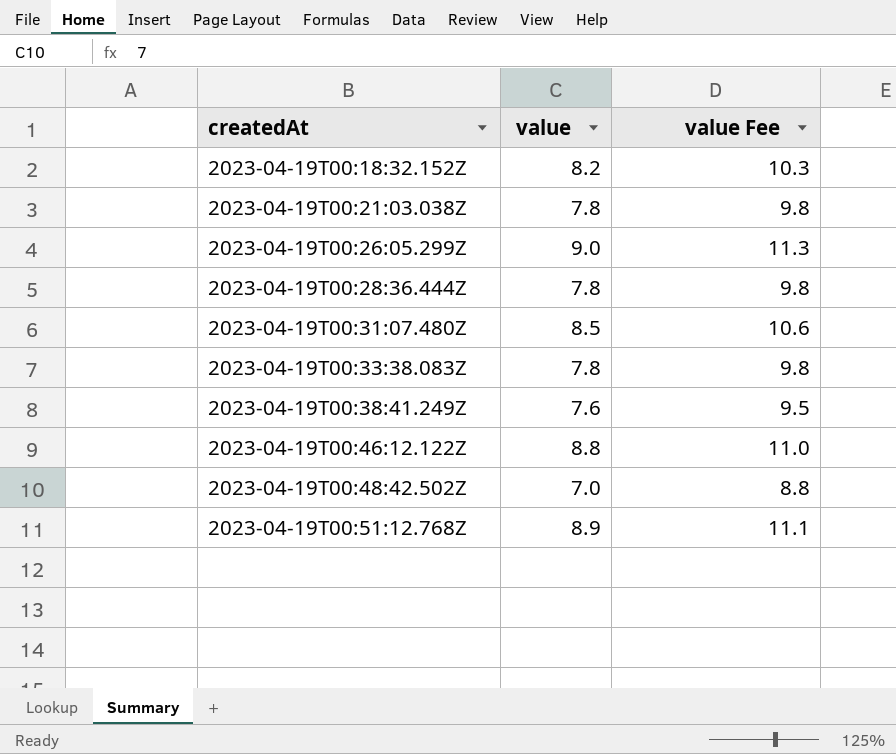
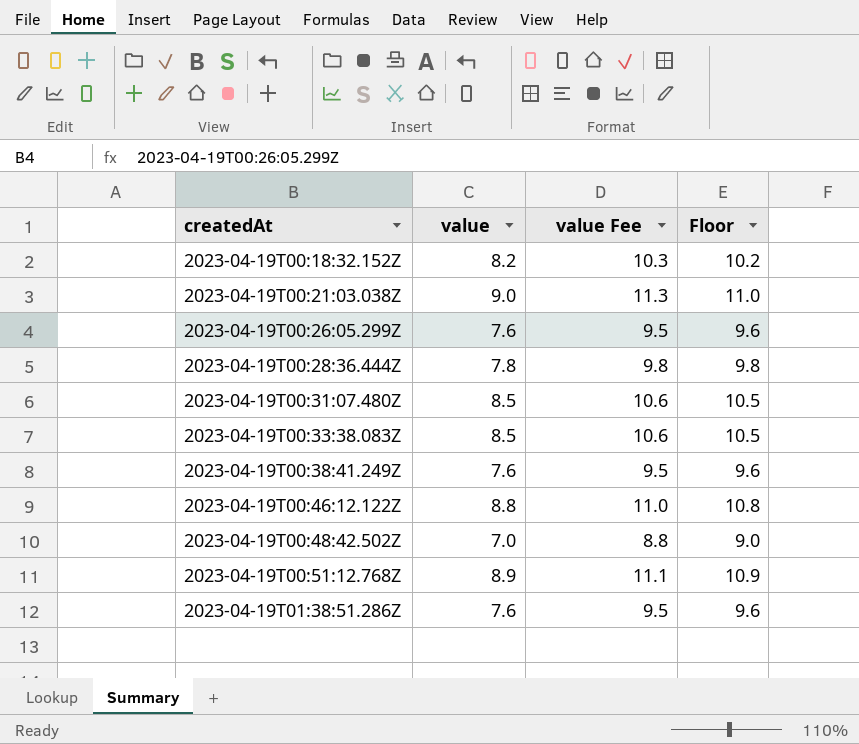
column Floor | formula: none -> [value] + 2
2023-04-19T00:21:03.038Z | value: 7.8 -> 9.0
2023-04-19T00:21:03.038Z | value Fee: 9.8 -> 11.3
2023-04-19T00:26:05.299Z | value: 9.0 -> 7.6
2023-04-19T00:26:05.299Z | value Fee: 11.3 -> 9.5
2023-04-19T00:33:38.083Z | value: 7.8 -> 8.5
2023-04-19T00:33:38.083Z | value Fee: 9.8 -> 10.6
row 2023-04-19T01:38:51.286Z: none -> 7.6 | 9.5 | 9.6

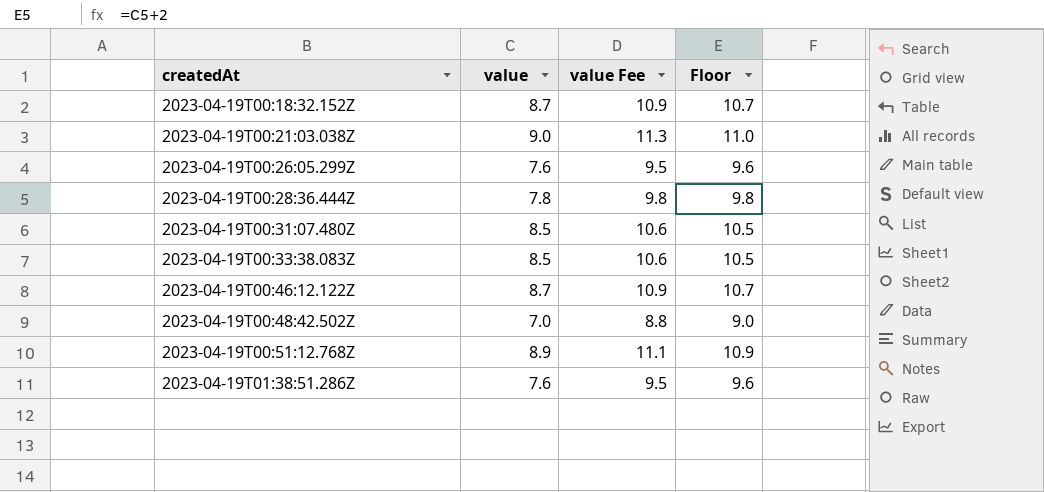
row 2023-04-19T00:38:41.249Z: 7.6 | 9.5 | 9.6 -> none
2023-04-19T00:18:32.152Z | value: 8.2 -> 8.7
2023-04-19T00:18:32.152Z | value Fee: 10.3 -> 10.9
2023-04-19T00:18:32.152Z | Floor: 10.2 -> 10.7
2023-04-19T00:46:12.122Z | value: 8.8 -> 8.7
2023-04-19T00:46:12.122Z | value Fee: 11.0 -> 10.9
2023-04-19T00:46:12.122Z | Floor: 10.8 -> 10.7

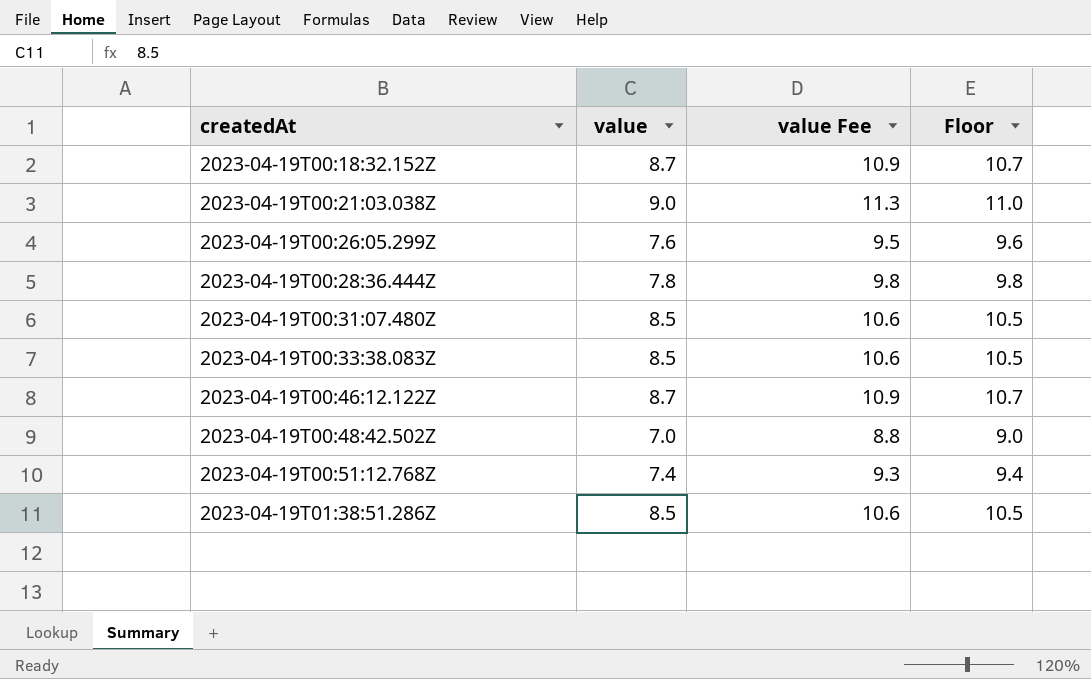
2023-04-19T00:51:12.768Z | value: 8.9 -> 7.4
2023-04-19T00:51:12.768Z | value Fee: 11.1 -> 9.3
2023-04-19T00:51:12.768Z | Floor: 10.9 -> 9.4
2023-04-19T01:38:51.286Z | value: 7.6 -> 8.5
2023-04-19T01:38:51.286Z | value Fee: 9.5 -> 10.6
2023-04-19T01:38:51.286Z | Floor: 9.6 -> 10.5

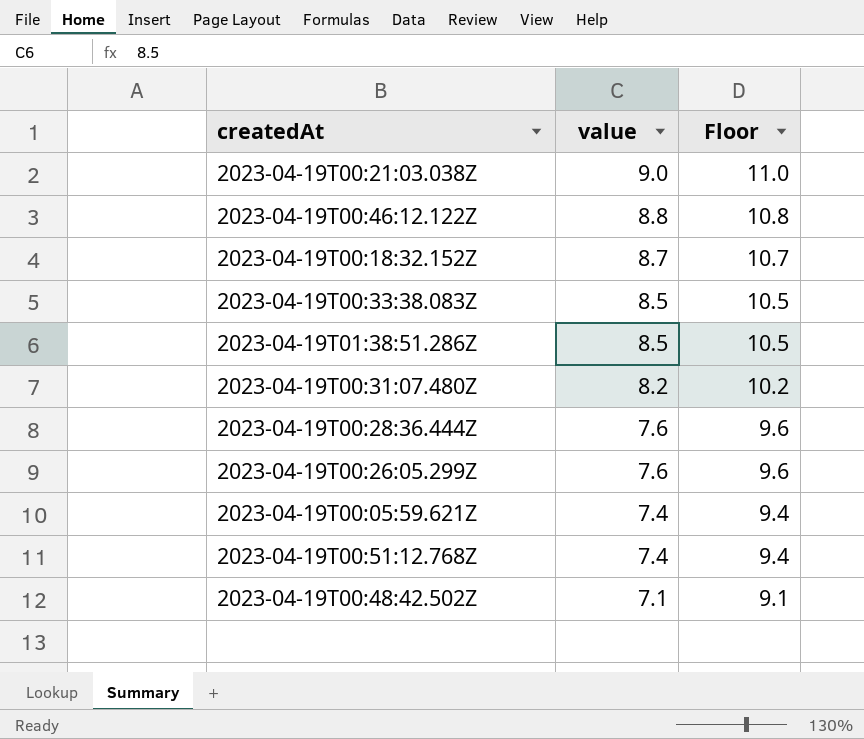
row order: createdAt ascending -> value descending
column value Fee | formula: [value] * 1.25 -> none
2023-04-19T00:46:12.122Z | value: 8.7 -> 8.8
2023-04-19T00:46:12.122Z | Floor: 10.7 -> 10.8
2023-04-19T00:31:07.480Z | value: 8.5 -> 8.2
2023-04-19T00:31:07.480Z | Floor: 10.5 -> 10.2
2023-04-19T00:28:36.444Z | value: 7.8 -> 7.6
2023-04-19T00:28:36.444Z | Floor: 9.8 -> 9.6
row 2023-04-19T00:05:59.621Z: none -> 7.4 | 9.4
2023-04-19T00:48:42.502Z | value: 7.0 -> 7.1
2023-04-19T00:48:42.502Z | Floor: 9.0 -> 9.1

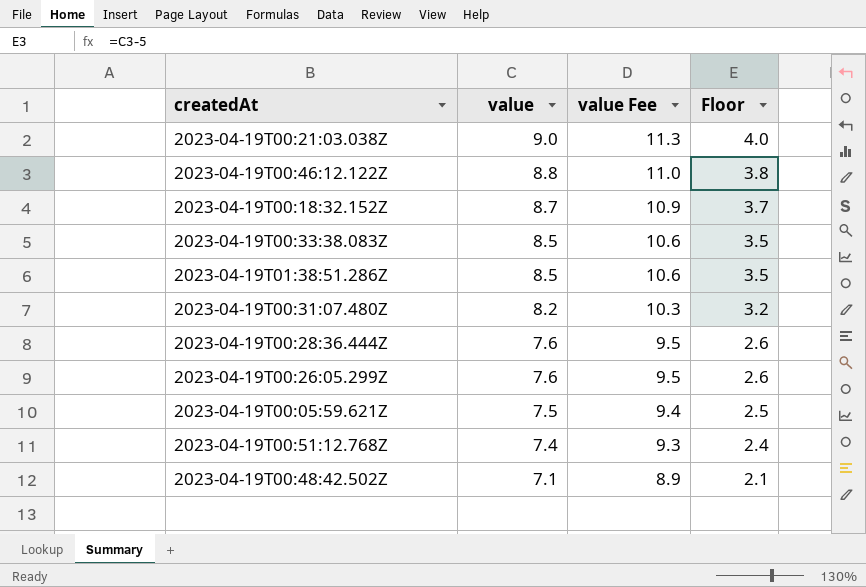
column value Fee | formula: none -> [value] * 1.25
column Floor | formula: [value] + 2 -> [value] - 5
2023-04-19T00:05:59.621Z | value: 7.4 -> 7.5

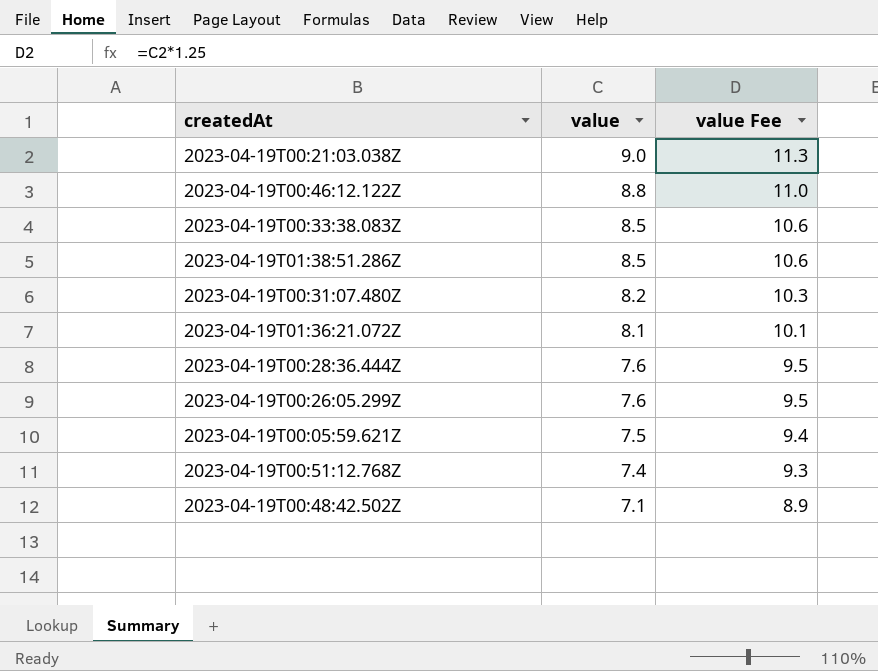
column Floor | formula: [value] - 5 -> none
row 2023-04-19T00:18:32.152Z: 8.7 | 10.9 | 3.7 -> none
row 2023-04-19T01:36:21.072Z: none -> 8.1 | 10.1

